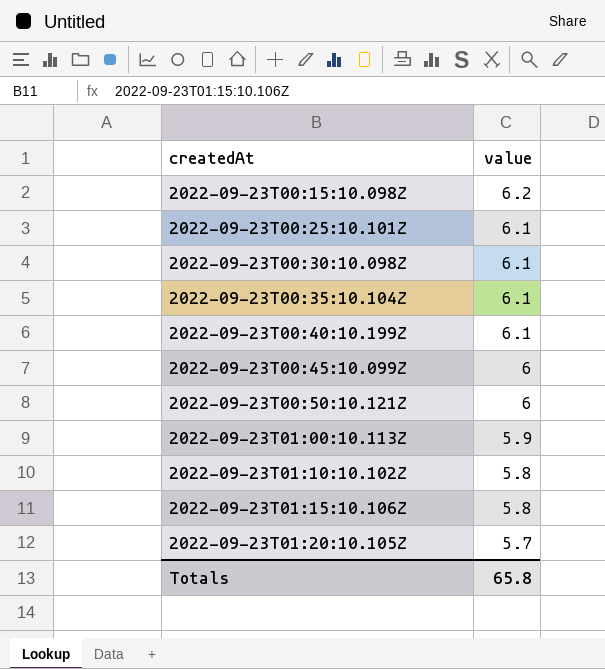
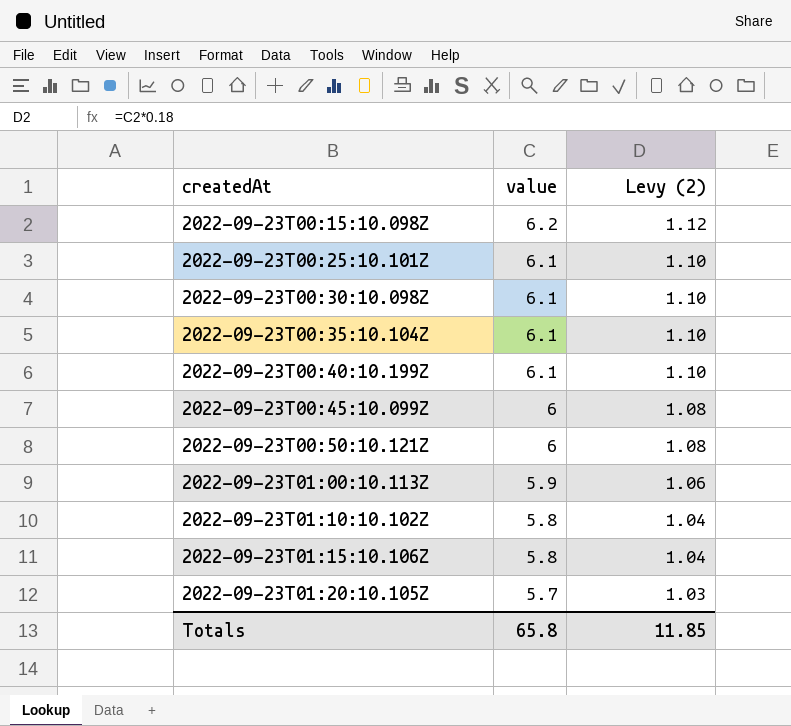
column Levy (2) | formula: none -> [value] * 0.18

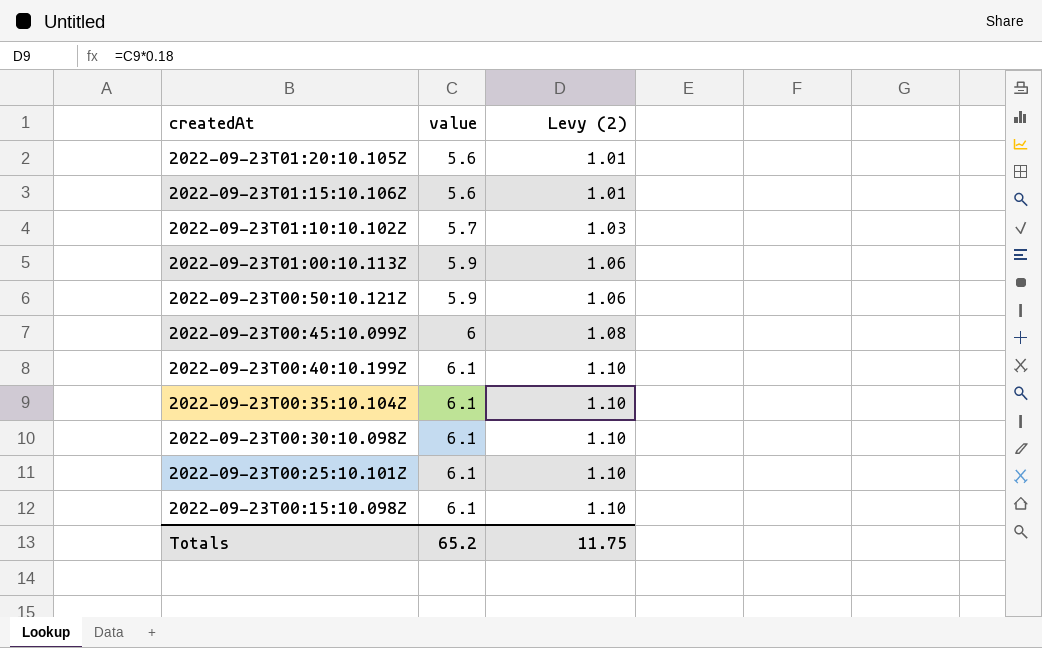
row order: createdAt ascending -> createdAt descending
2022-09-23T01:20:10.105Z | value: 5.7 -> 5.6
2022-09-23T01:20:10.105Z | Levy (2): 1.03 -> 1.01
2022-09-23T01:15:10.106Z | value: 5.8 -> 5.6
2022-09-23T01:15:10.106Z | Levy (2): 1.04 -> 1.01
2022-09-23T01:10:10.102Z | value: 5.8 -> 5.7
2022-09-23T01:10:10.102Z | Levy (2): 1.04 -> 1.03
2022-09-23T00:50:10.121Z | value: 6 -> 5.9
2022-09-23T00:50:10.121Z | Levy (2): 1.08 -> 1.06
2022-09-23T00:15:10.098Z | value: 6.2 -> 6.1
2022-09-23T00:15:10.098Z | Levy (2): 1.12 -> 1.10
Totals | value: 65.8 -> 65.2
Totals | Levy (2): 11.85 -> 11.75

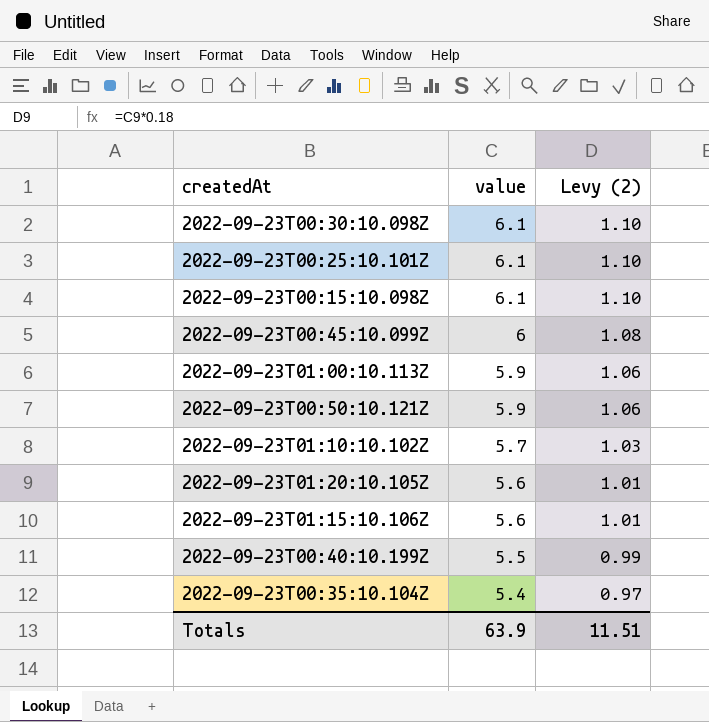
row order: createdAt descending -> value descending
2022-09-23T00:40:10.199Z | value: 6.1 -> 5.5
2022-09-23T00:40:10.199Z | Levy (2): 1.10 -> 0.99
2022-09-23T00:35:10.104Z | value: 6.1 -> 5.4
2022-09-23T00:35:10.104Z | Levy (2): 1.10 -> 0.97
Totals | value: 65.2 -> 63.9
Totals | Levy (2): 11.75 -> 11.51

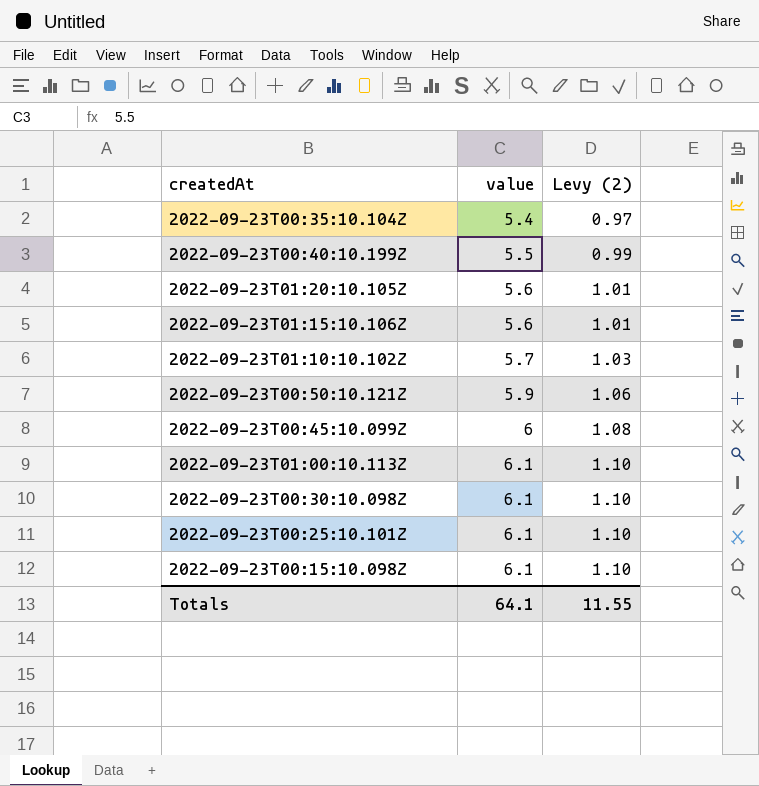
row order: value descending -> value ascending
2022-09-23T01:00:10.113Z | value: 5.9 -> 6.1
2022-09-23T01:00:10.113Z | Levy (2): 1.06 -> 1.10
Totals | value: 63.9 -> 64.1
Totals | Levy (2): 11.51 -> 11.55

